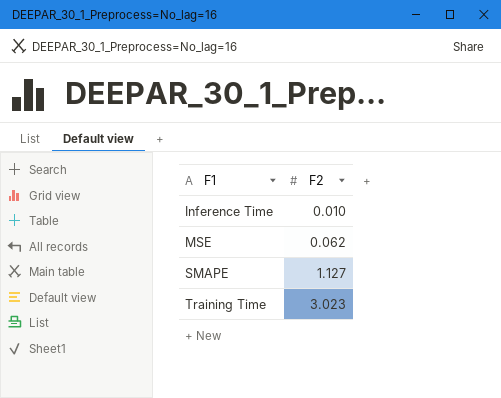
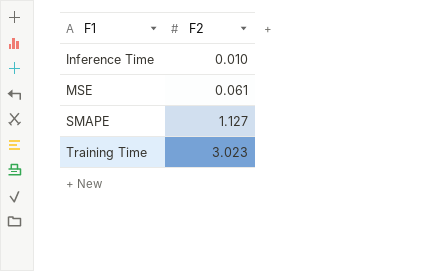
MSE | F2: 0.062 -> 0.061

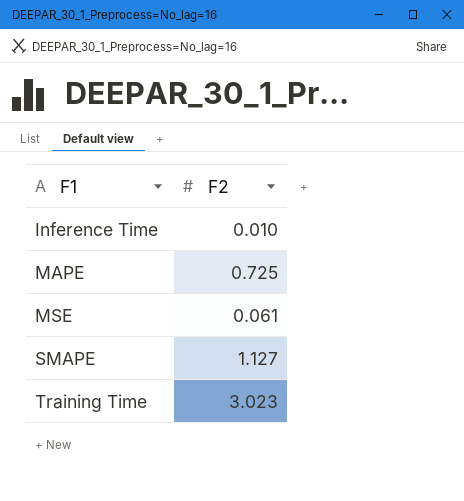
row MAPE: none -> 0.725

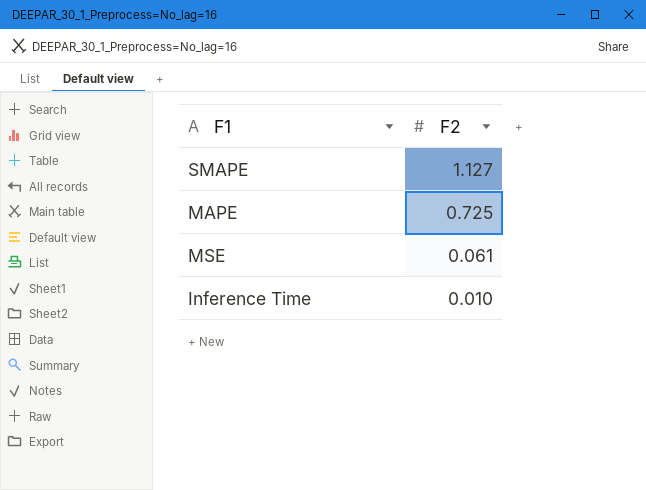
row order: F1 ascending -> F2 descending
row Training Time: 3.023 -> none

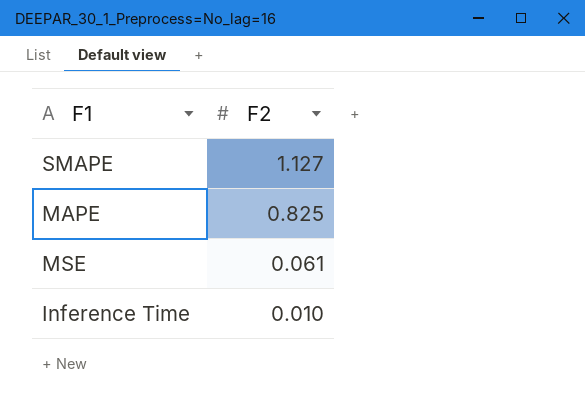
MAPE | F2: 0.725 -> 0.825

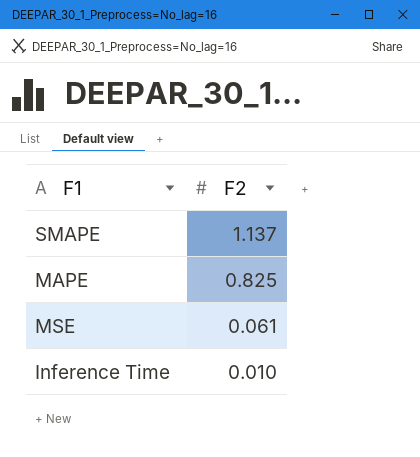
SMAPE | F2: 1.127 -> 1.137

